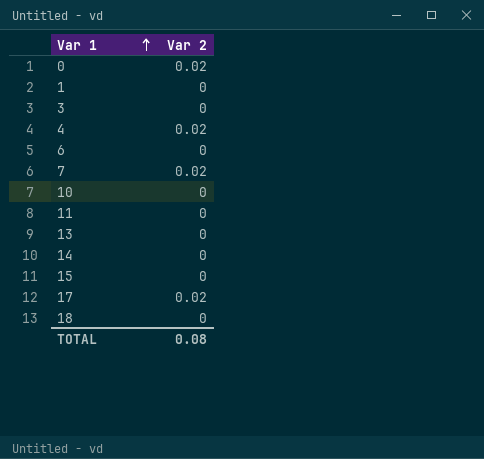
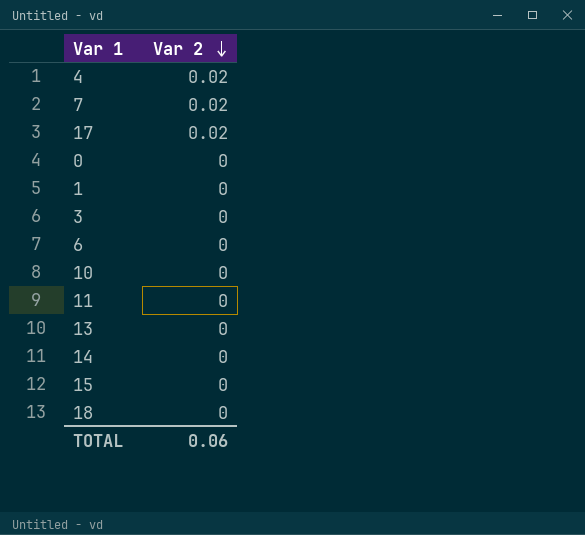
row order: Var 1 ascending -> Var 2 descending
0 | Var 2: 0.02 -> 0
TOTAL | Var 2: 0.08 -> 0.06

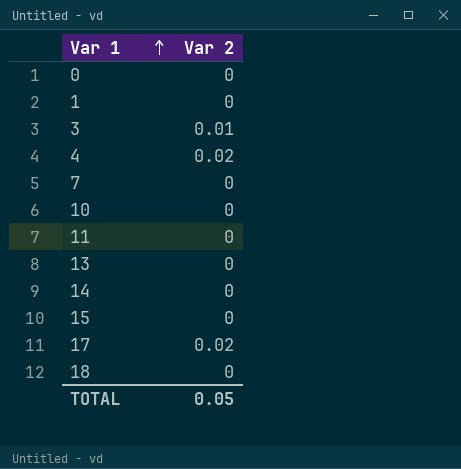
row order: Var 2 descending -> Var 1 ascending
row 6: 0 -> none
3 | Var 2: 0 -> 0.01
7 | Var 2: 0.02 -> 0
TOTAL | Var 2: 0.06 -> 0.05

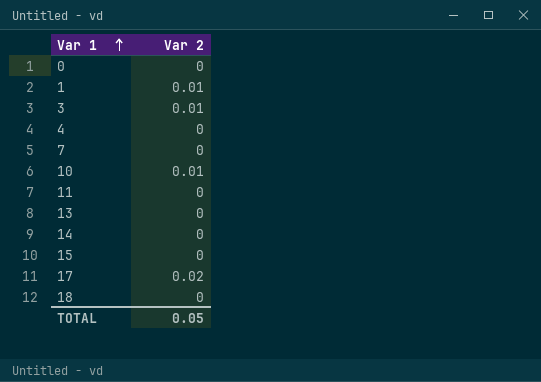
1 | Var 2: 0 -> 0.01
4 | Var 2: 0.02 -> 0
10 | Var 2: 0 -> 0.01

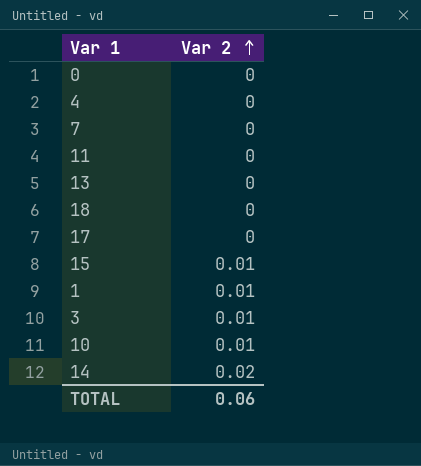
row order: Var 1 ascending -> Var 2 ascending
17 | Var 2: 0.02 -> 0
15 | Var 2: 0 -> 0.01
14 | Var 2: 0 -> 0.02
TOTAL | Var 2: 0.05 -> 0.06

